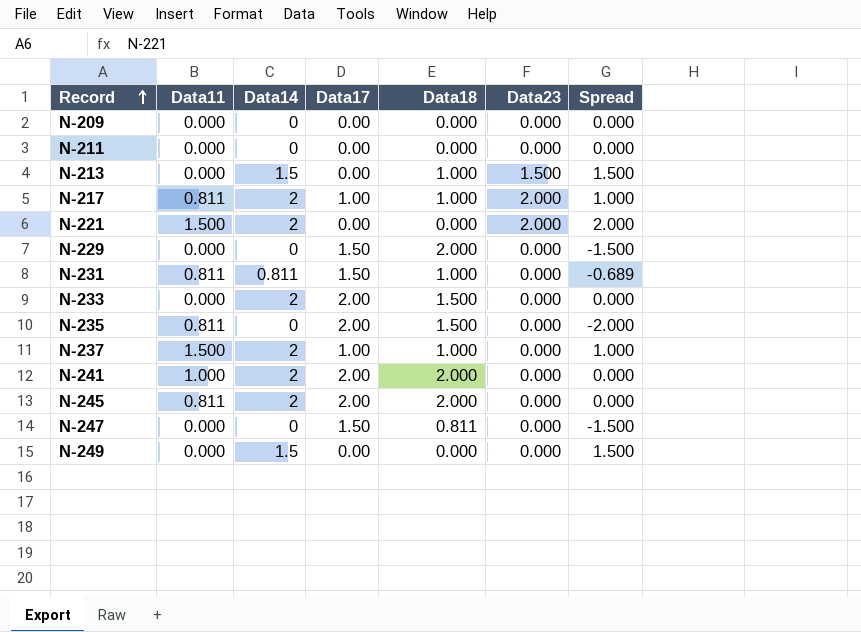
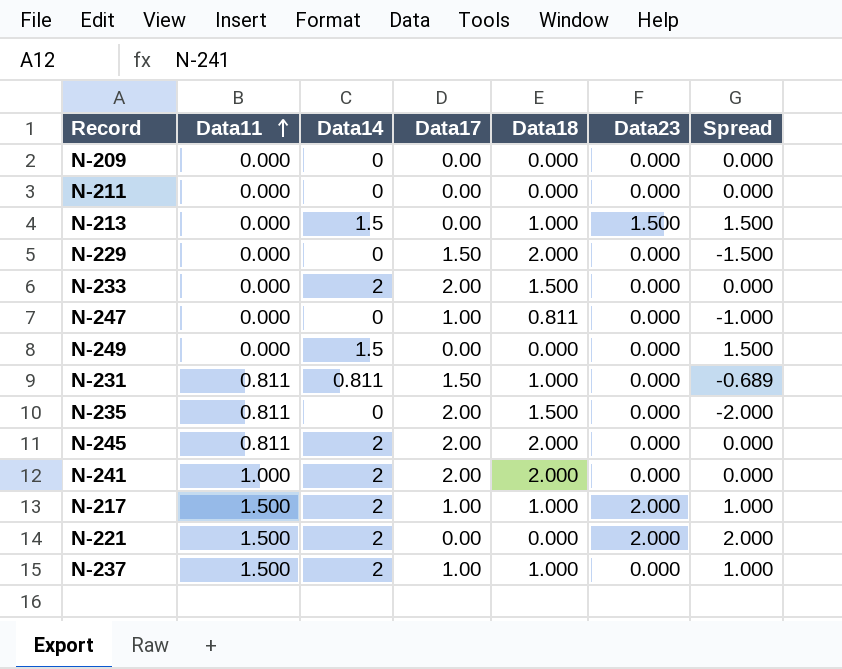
row order: Record ascending -> Data11 ascending
N-247 | Data17: 1.50 -> 1.00
N-247 | Spread: -1.500 -> -1.000
N-217 | Data11: 0.811 -> 1.500

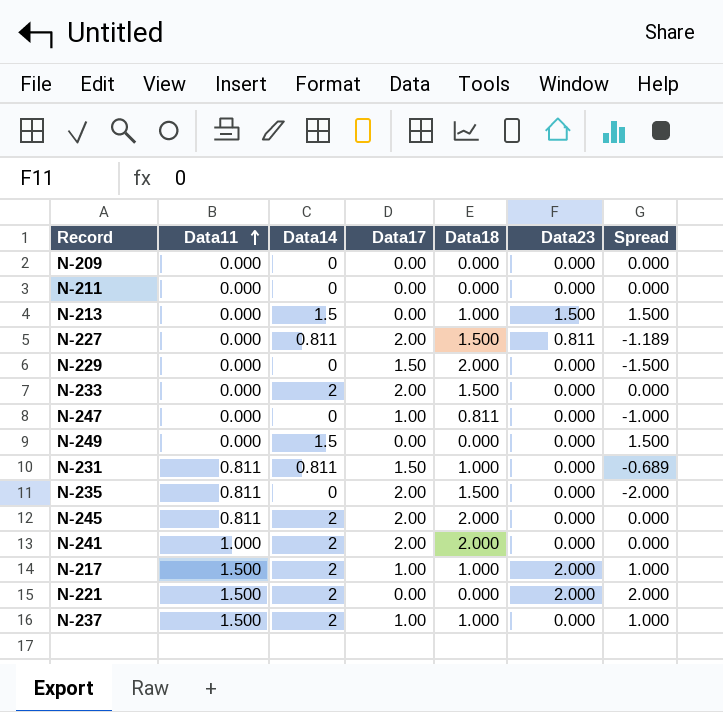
row N-227: none -> 0.000 | 0.811 | 2.00 | 1.500 | 0.811 | -1.189

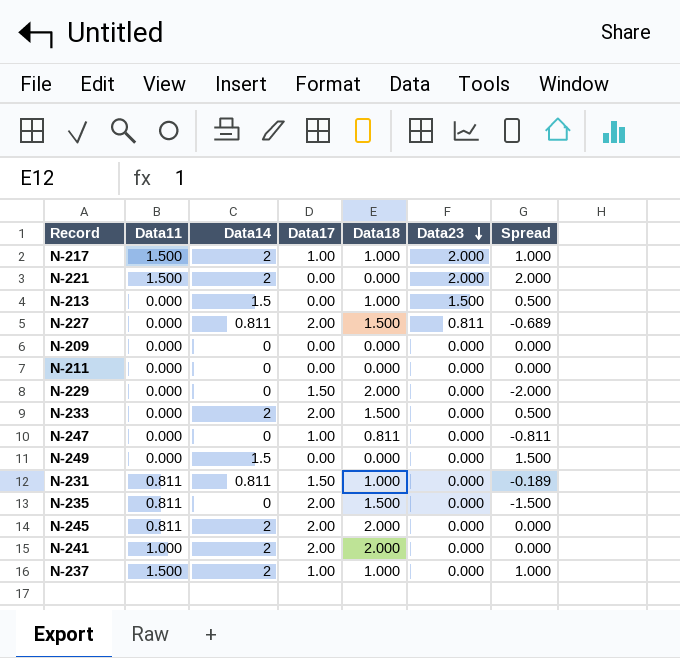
row order: Data11 ascending -> Data23 descending
column Spread | formula: [Data14] - [Data17] -> [Data14] - [Data18]

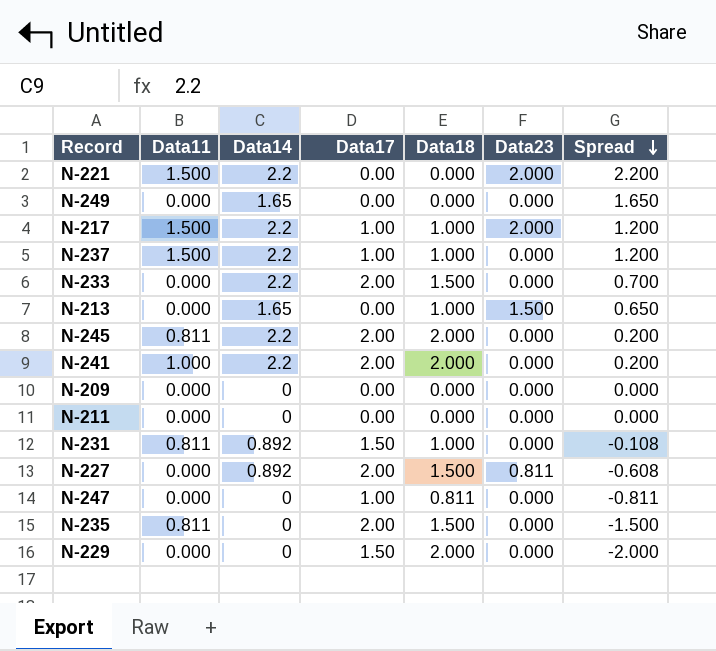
row order: Data23 descending -> Spread descending
N-221 | Data14: 2 -> 2.2
N-221 | Spread: 2.000 -> 2.200
N-249 | Data14: 1.5 -> 1.65
N-249 | Spread: 1.500 -> 1.650
N-217 | Data14: 2 -> 2.2
N-217 | Spread: 1.000 -> 1.200
N-237 | Data14: 2 -> 2.2
N-237 | Spread: 1.000 -> 1.200
N-233 | Data14: 2 -> 2.2
N-233 | Spread: 0.500 -> 0.700
N-213 | Data14: 1.5 -> 1.65
N-213 | Spread: 0.500 -> 0.650
N-245 | Data14: 2 -> 2.2
N-245 | Spread: 0.000 -> 0.200
N-241 | Data14: 2 -> 2.2
N-241 | Spread: 0.000 -> 0.200
N-231 | Data14: 0.811 -> 0.892
N-231 | Spread: -0.189 -> -0.108
N-227 | Data14: 0.811 -> 0.892
N-227 | Spread: -0.689 -> -0.608

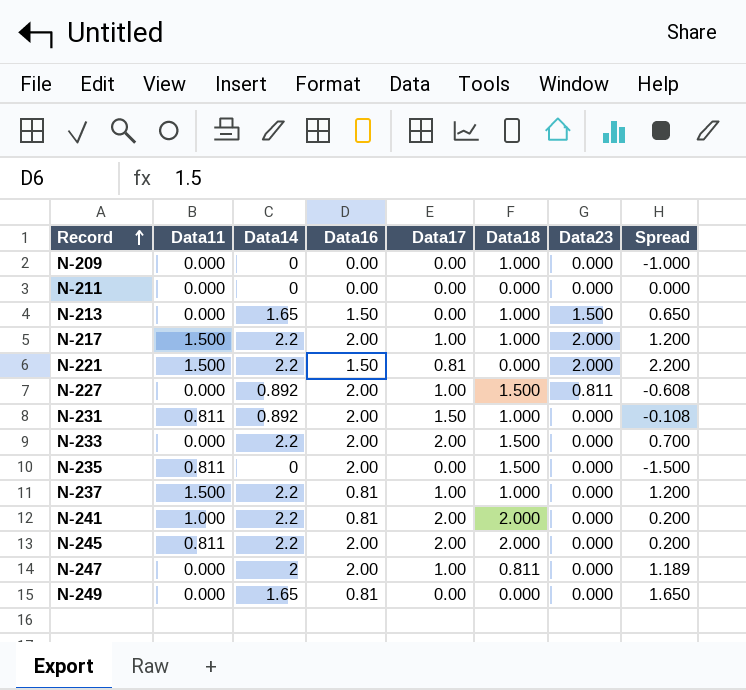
row order: Spread descending -> Record ascending
column Data16 | position: none -> 4
row N-229: 0.000 | 0 | 1.50 | 2.000 | 0.000 | -2.000 -> none
N-209 | Data18: 0.000 -> 1.000
N-209 | Spread: 0.000 -> -1.000
N-221 | Data17: 0.00 -> 0.81
N-227 | Data17: 2.00 -> 1.00
N-235 | Data17: 2.00 -> 0.00
N-247 | Data14: 0 -> 2
N-247 | Spread: -0.811 -> 1.189

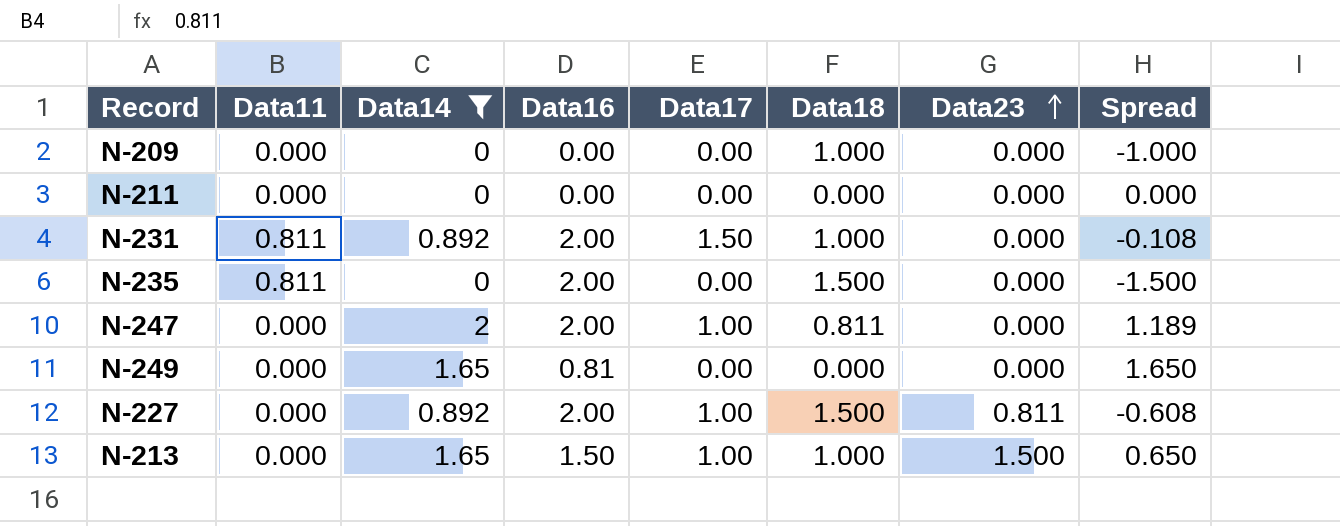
filter: none -> Data14 != 2.2
row order: Record ascending -> Data23 ascending
N-213 | Data17: 0.00 -> 1.00

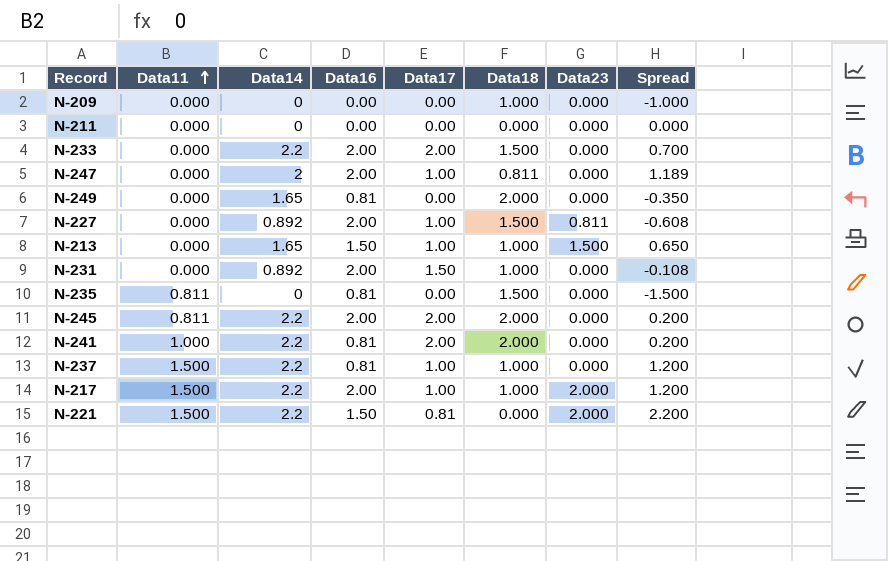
filter: Data14 != 2.2 -> none
row order: Data23 ascending -> Data11 ascending
N-249 | Data18: 0.000 -> 2.000
N-249 | Spread: 1.650 -> -0.350
N-231 | Data11: 0.811 -> 0.000
N-235 | Data16: 2.00 -> 0.81

